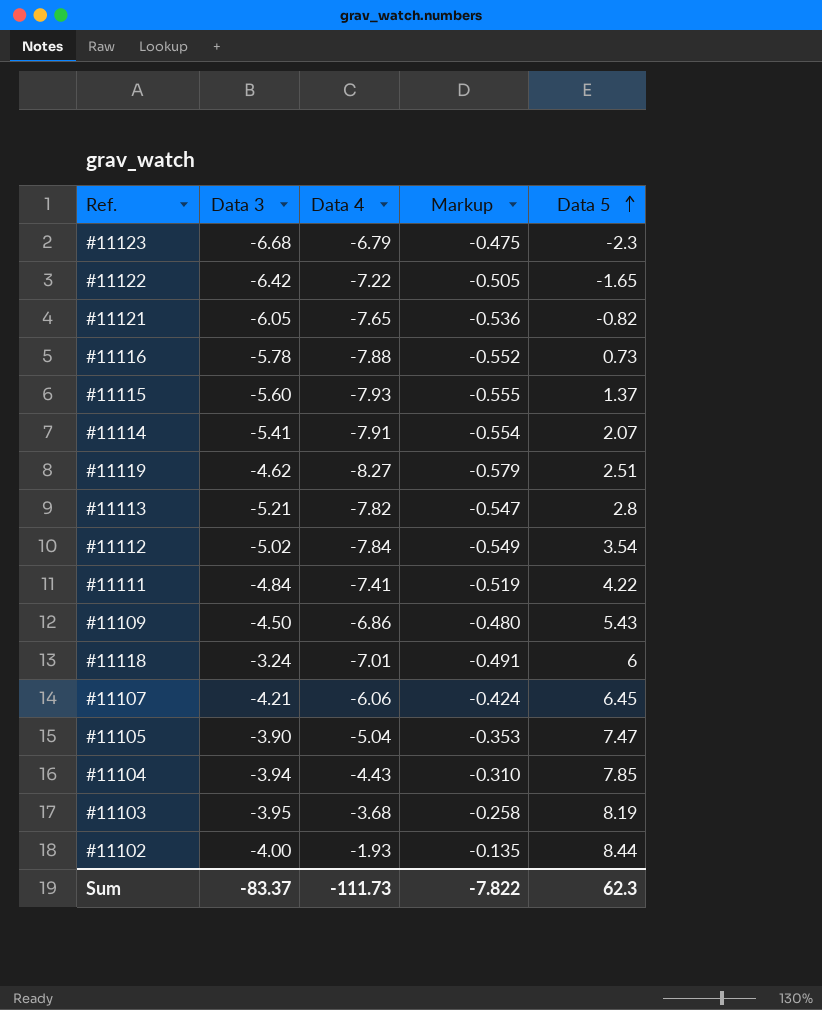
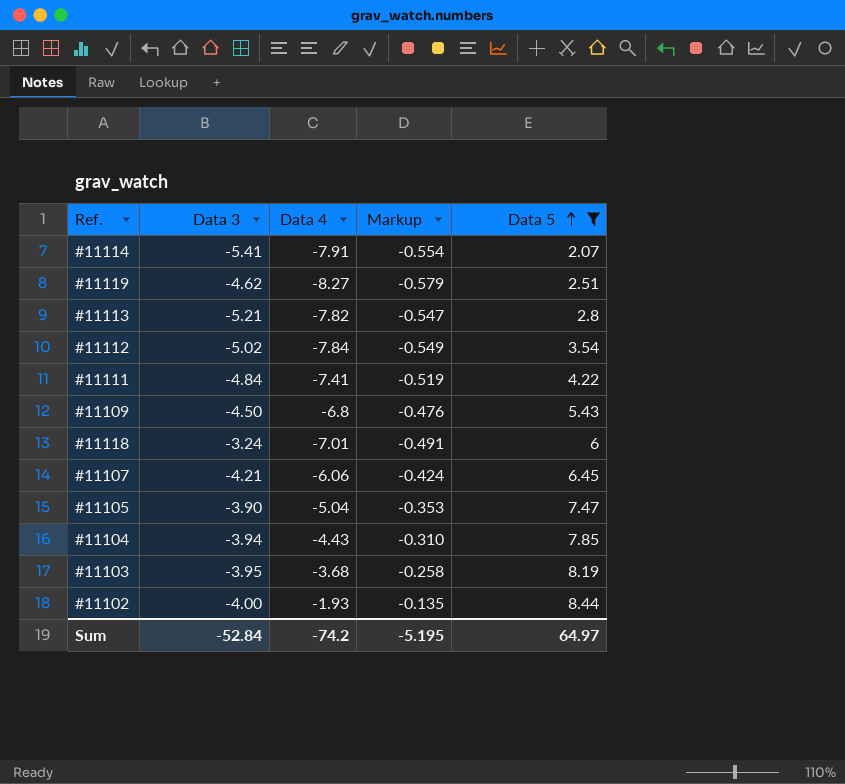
filter: none -> Data 5 >= 2.07
#11109 | Data 4: -6.86 -> -6.8
#11109 | Markup: -0.480 -> -0.476
Sum | Data 3: -83.37 -> -52.84
Sum | Data 4: -111.73 -> -74.2
Sum | Markup: -7.822 -> -5.195
Sum | Data 5: 62.3 -> 64.97

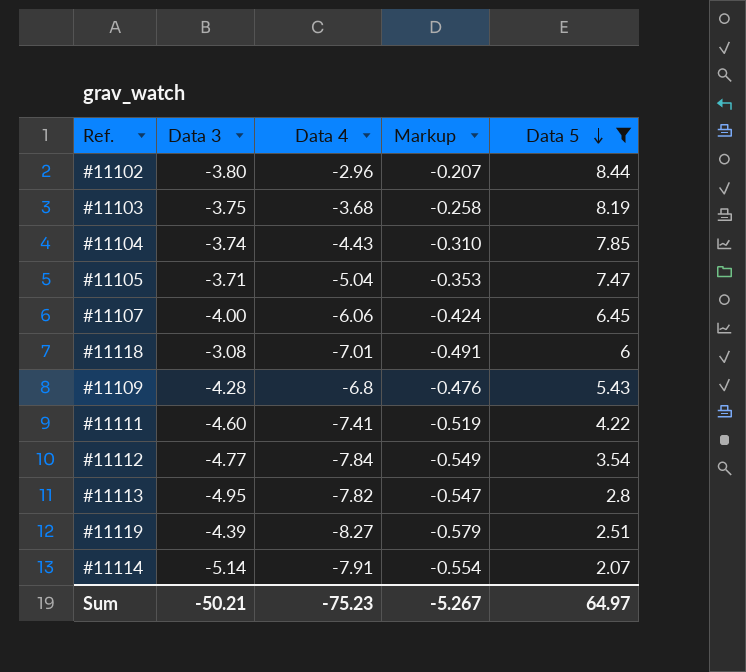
row order: Data 5 ascending -> Data 5 descending
#11102 | Data 3: -4.00 -> -3.80
#11102 | Data 4: -1.93 -> -2.96
#11102 | Markup: -0.135 -> -0.207
#11103 | Data 3: -3.95 -> -3.75
#11104 | Data 3: -3.94 -> -3.74
#11105 | Data 3: -3.90 -> -3.71
#11107 | Data 3: -4.21 -> -4.00
#11118 | Data 3: -3.24 -> -3.08
#11109 | Data 3: -4.50 -> -4.28
#11111 | Data 3: -4.84 -> -4.60
#11112 | Data 3: -5.02 -> -4.77
#11113 | Data 3: -5.21 -> -4.95
#11119 | Data 3: -4.62 -> -4.39
#11114 | Data 3: -5.41 -> -5.14
Sum | Data 3: -52.84 -> -50.21
Sum | Data 4: -74.2 -> -75.23
Sum | Markup: -5.195 -> -5.267

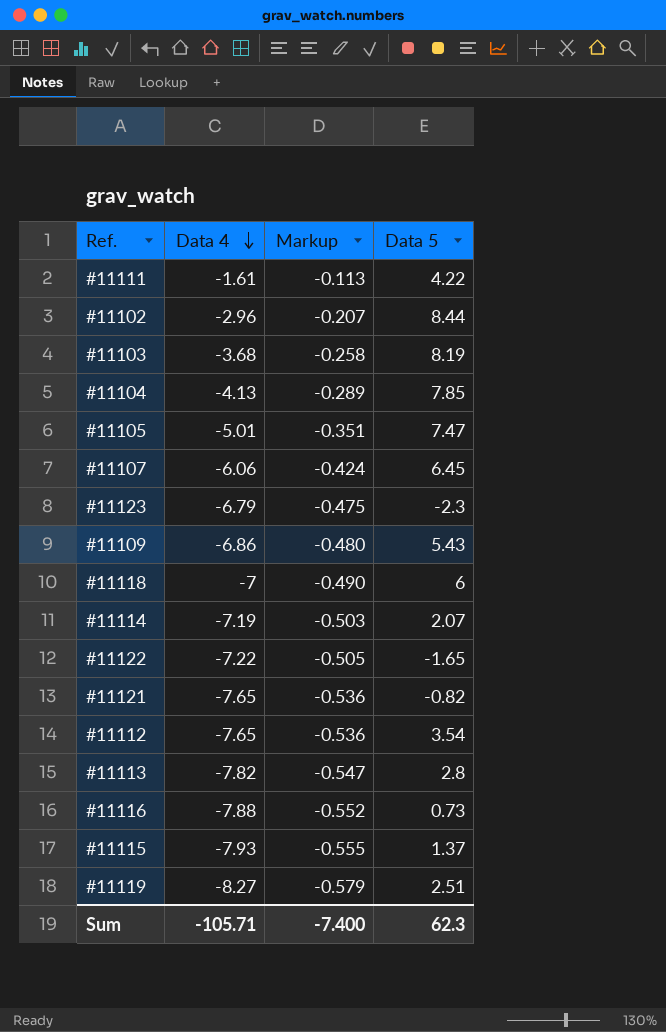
filter: Data 5 >= 2.07 -> none
row order: Data 5 descending -> Data 4 descending
column Data 3 | position: 2 -> none
#11111 | Data 4: -7.41 -> -1.61
#11111 | Markup: -0.519 -> -0.113
#11104 | Data 4: -4.43 -> -4.13
#11104 | Markup: -0.310 -> -0.289
#11105 | Data 4: -5.04 -> -5.01
#11105 | Markup: -0.353 -> -0.351
#11109 | Data 4: -6.8 -> -6.86
#11109 | Markup: -0.476 -> -0.480
#11118 | Data 4: -7.01 -> -7
#11118 | Markup: -0.491 -> -0.490
#11114 | Data 4: -7.91 -> -7.19
#11114 | Markup: -0.554 -> -0.503
#11112 | Data 4: -7.84 -> -7.65
#11112 | Markup: -0.549 -> -0.536
Sum | Data 4: -75.23 -> -105.71
Sum | Markup: -5.267 -> -7.400
Sum | Data 5: 64.97 -> 62.3

